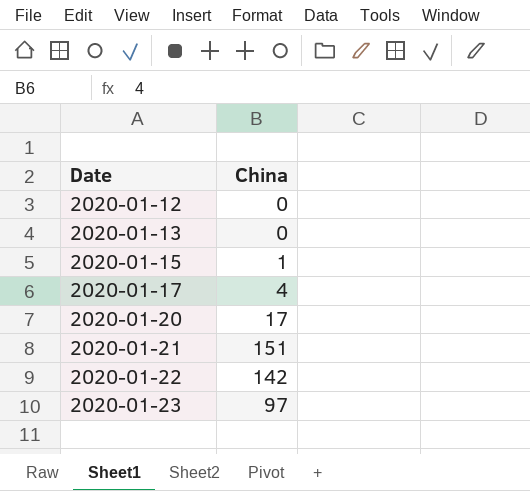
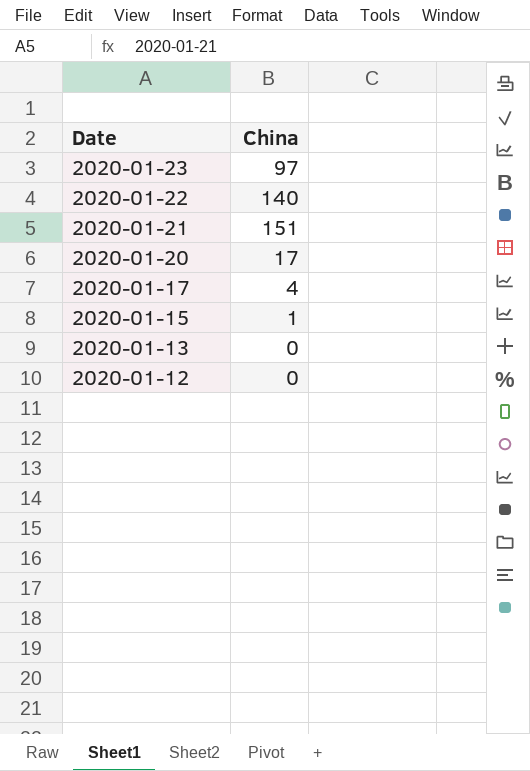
row order: Date ascending -> Date descending
2020-01-22 | China: 142 -> 140

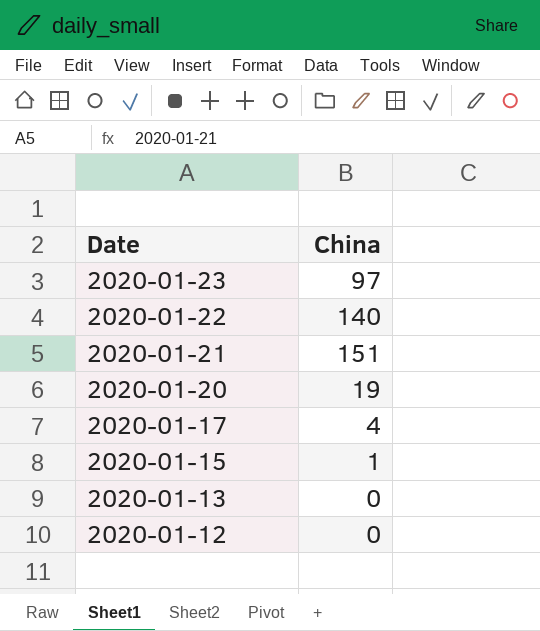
2020-01-20 | China: 17 -> 19

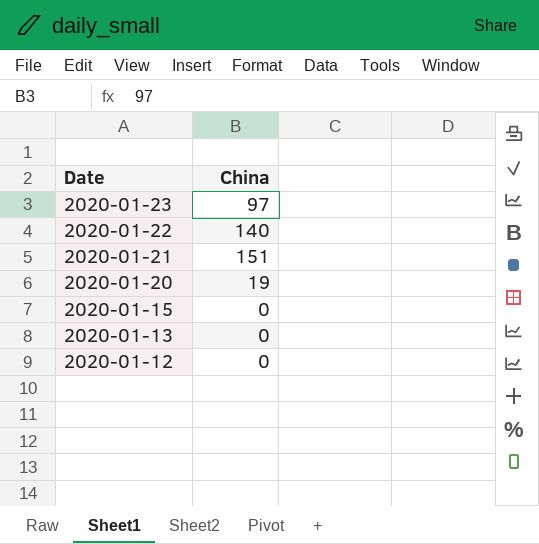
row 2020-01-17: 4 -> none
2020-01-15 | China: 1 -> 0

